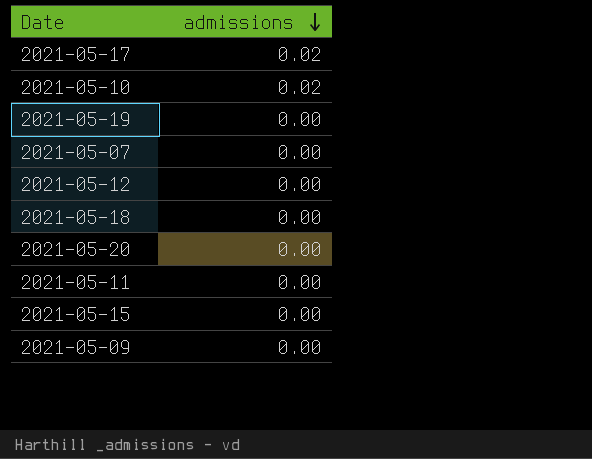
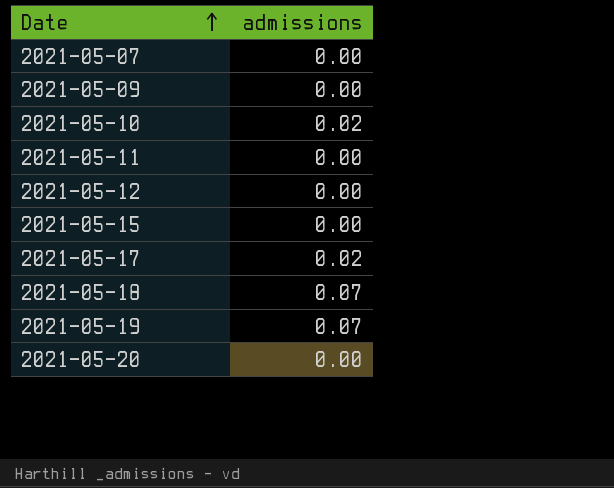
row order: admissions descending -> Date ascending
2021-05-18 | admissions: 0.00 -> 0.07
2021-05-19 | admissions: 0.00 -> 0.07

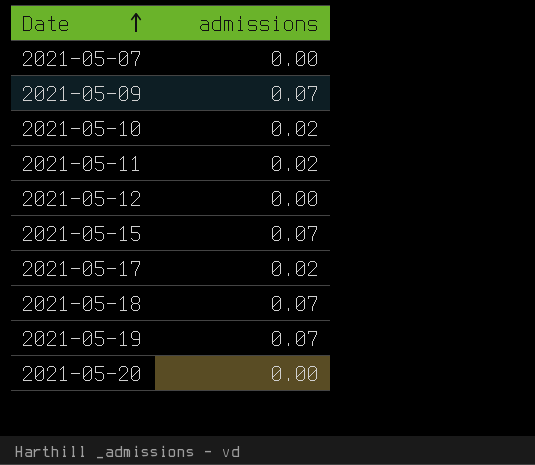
2021-05-09 | admissions: 0.00 -> 0.07
2021-05-11 | admissions: 0.00 -> 0.02
2021-05-15 | admissions: 0.00 -> 0.07

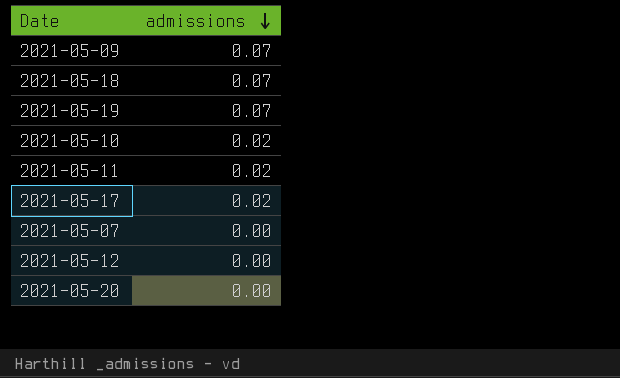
row order: Date ascending -> admissions descending
row 2021-05-15: 0.07 -> none

